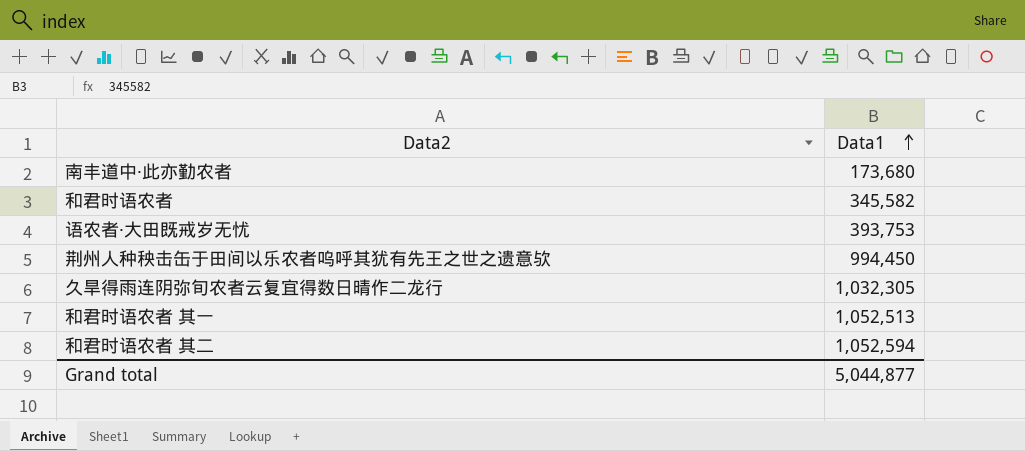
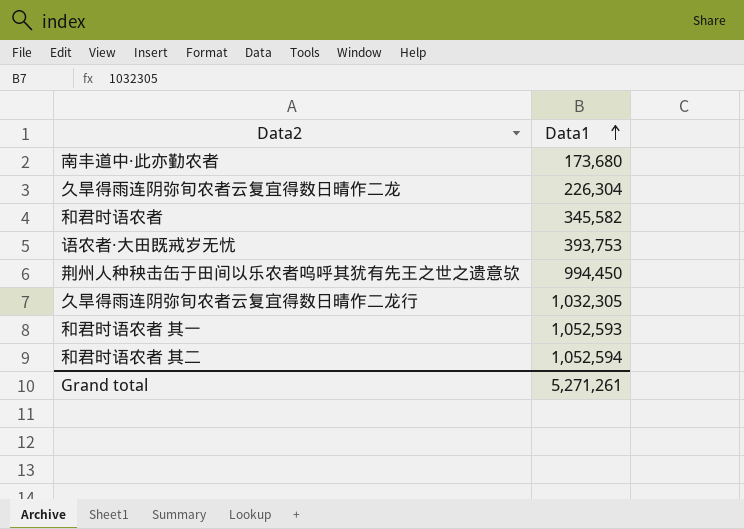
row 久旱得雨连阴弥旬农者云复宜得数日晴作二龙: none -> 226,304
和君时语农者 其一 | Data1: 1,052,513 -> 1,052,593
Grand total | Data1: 5,044,877 -> 5,271,261

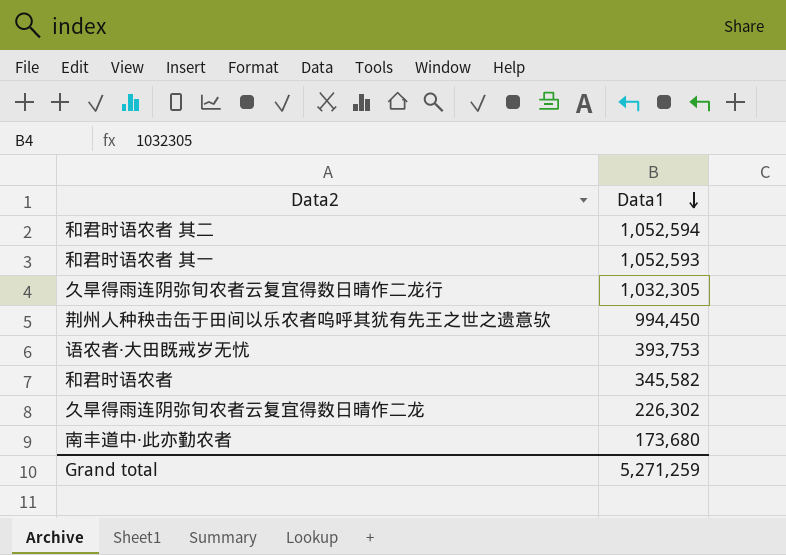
row order: Data1 ascending -> Data1 descending
久旱得雨连阴弥旬农者云复宜得数日晴作二龙 | Data1: 226,304 -> 226,302
Grand total | Data1: 5,271,261 -> 5,271,259

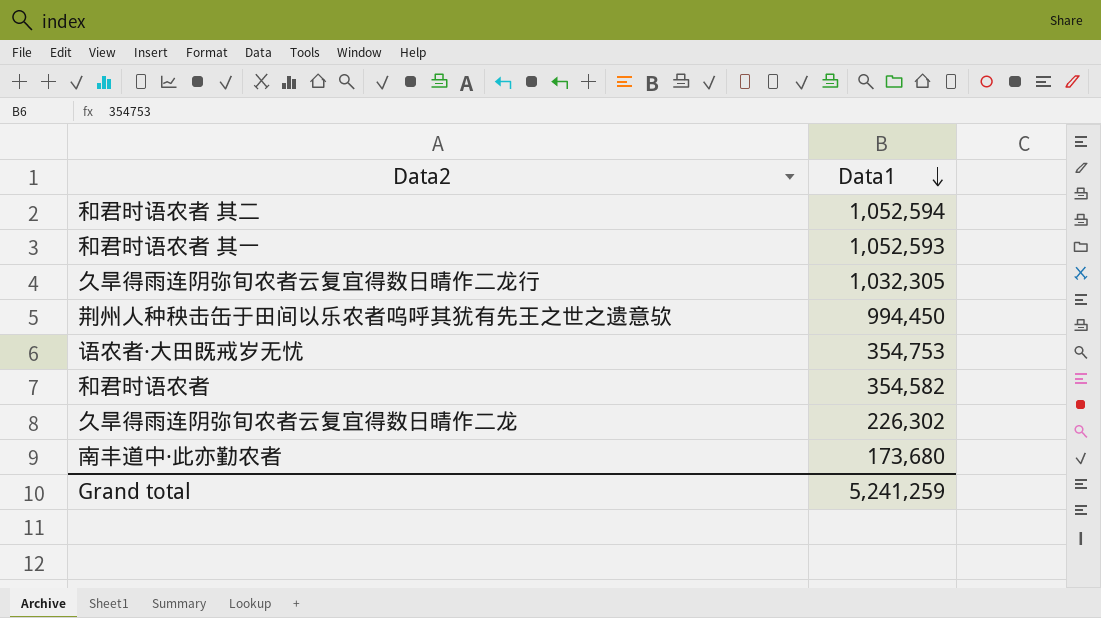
语农者·大田既戒岁无忧 | Data1: 393,753 -> 354,753
和君时语农者 | Data1: 345,582 -> 354,582
Grand total | Data1: 5,271,259 -> 5,241,259

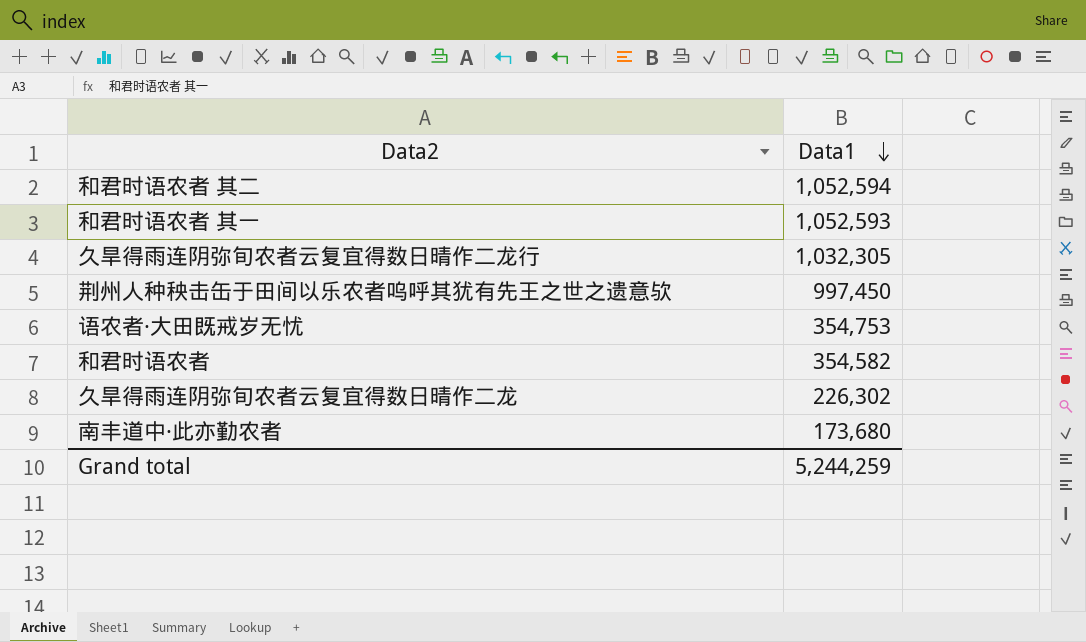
荆州人种秧击缶于田间以乐农者呜呼其犹有先王之世之遗意欤 | Data1: 994,450 -> 997,450
Grand total | Data1: 5,241,259 -> 5,244,259

